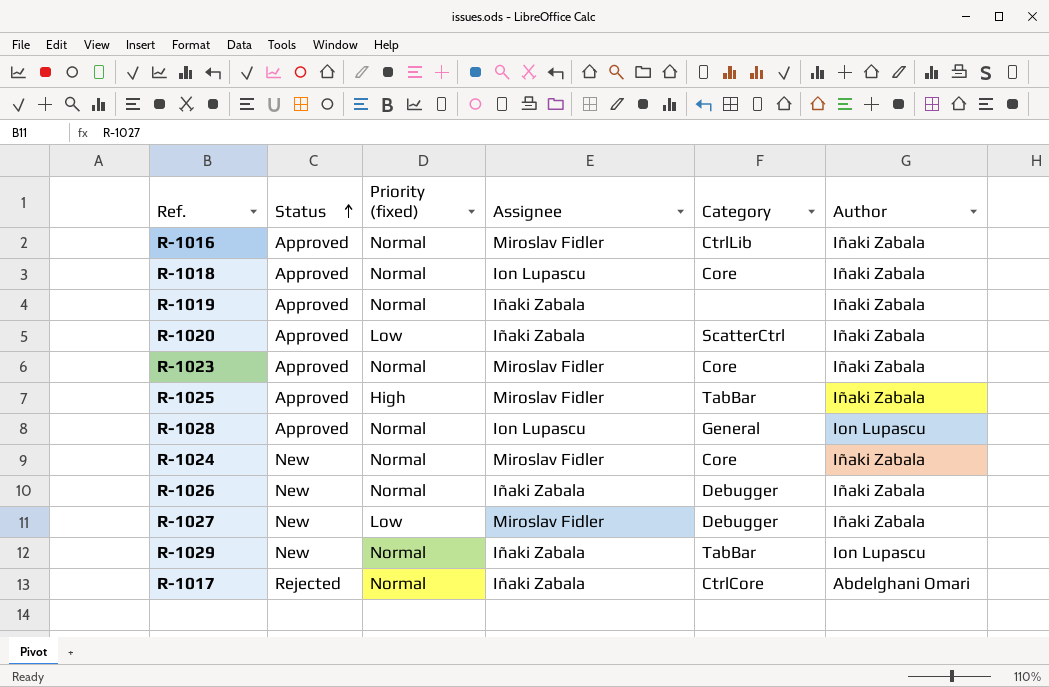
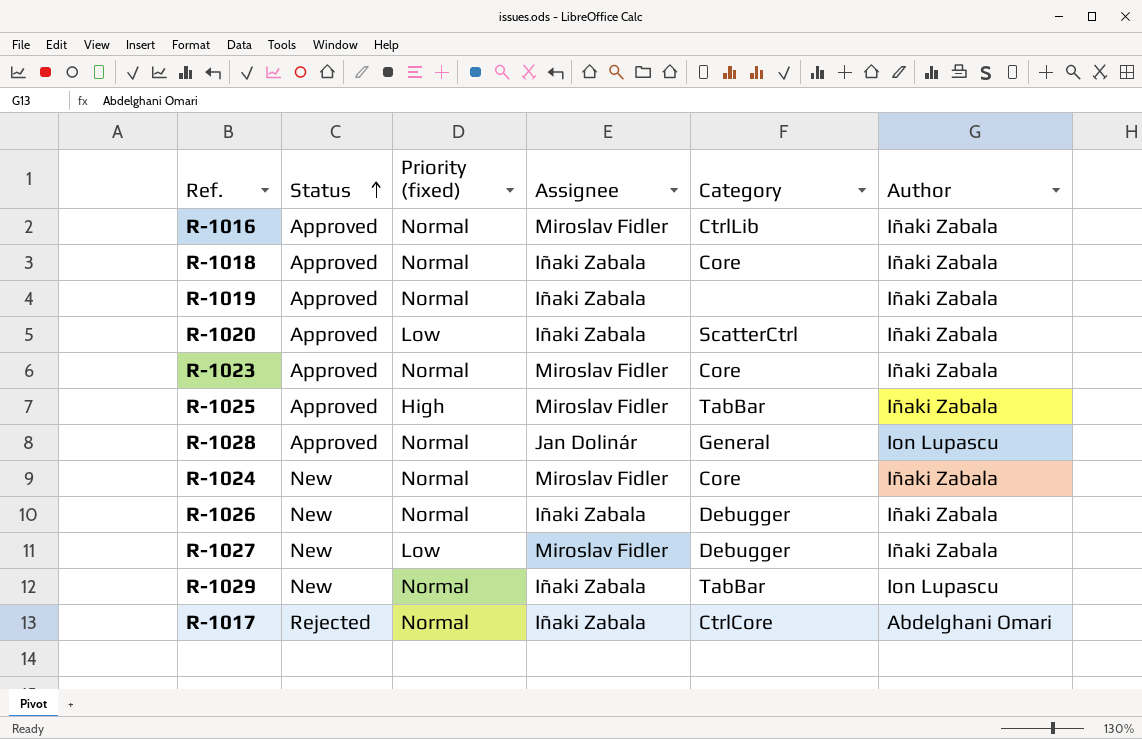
R-1018 | Assignee: Ion Lupascu -> Iñaki Zabala
R-1028 | Assignee: Ion Lupascu -> Jan Dolinár

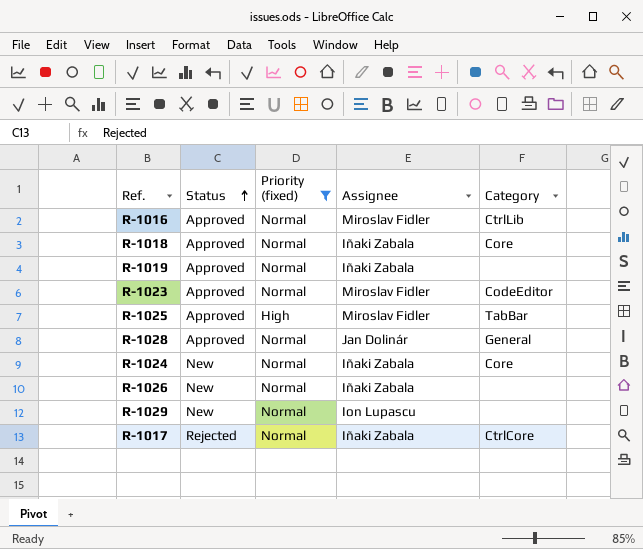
filter: none -> Priority (fixed) != Low
column Author | position: 6 -> none
R-1023 | Category: Core -> CodeEditor
R-1024 | Assignee: Miroslav Fidler -> Iñaki Zabala
R-1026 | Category: Debugger -> none
R-1029 | Assignee: Iñaki Zabala -> Ion Lupascu
R-1029 | Category: TabBar -> none

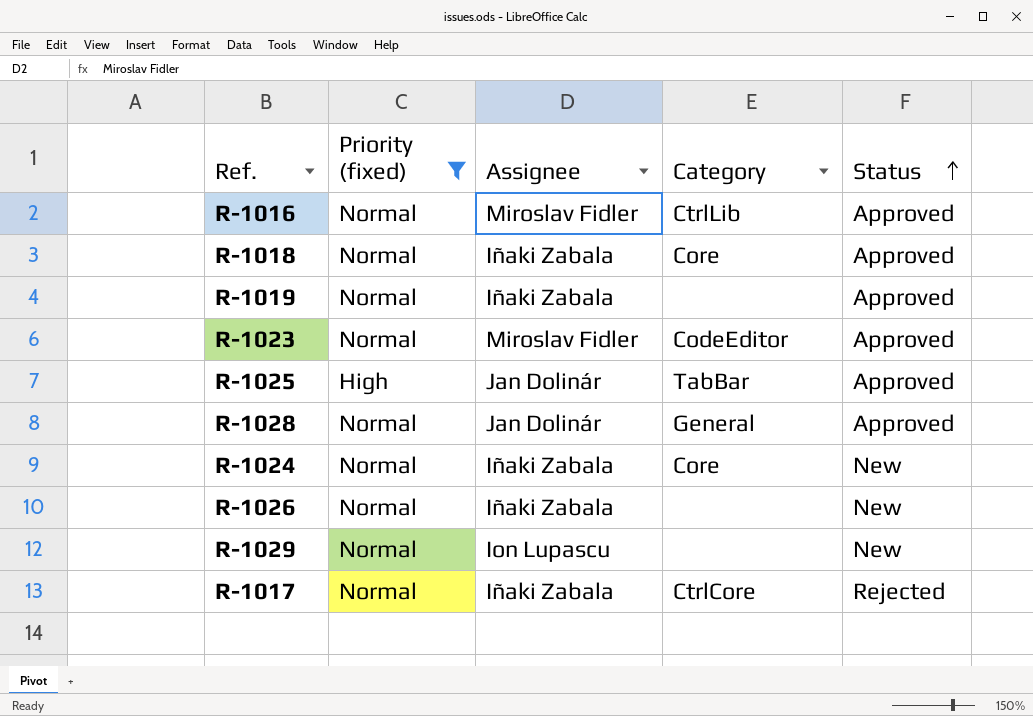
column Status | position: 2 -> 5
R-1025 | Assignee: Miroslav Fidler -> Jan Dolinár

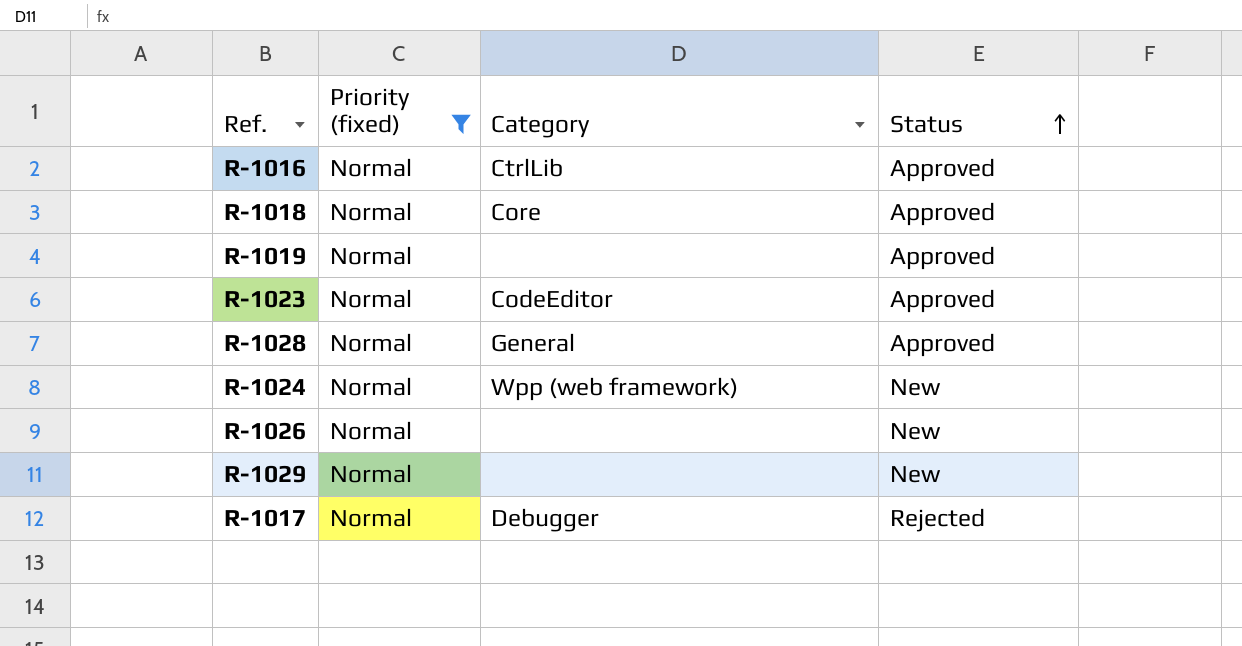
column Assignee | position: 3 -> none
row R-1025: High | Jan Dolinár | TabBar | Approved -> none
R-1024 | Category: Core -> Wpp (web framework)
R-1017 | Category: CtrlCore -> Debugger

